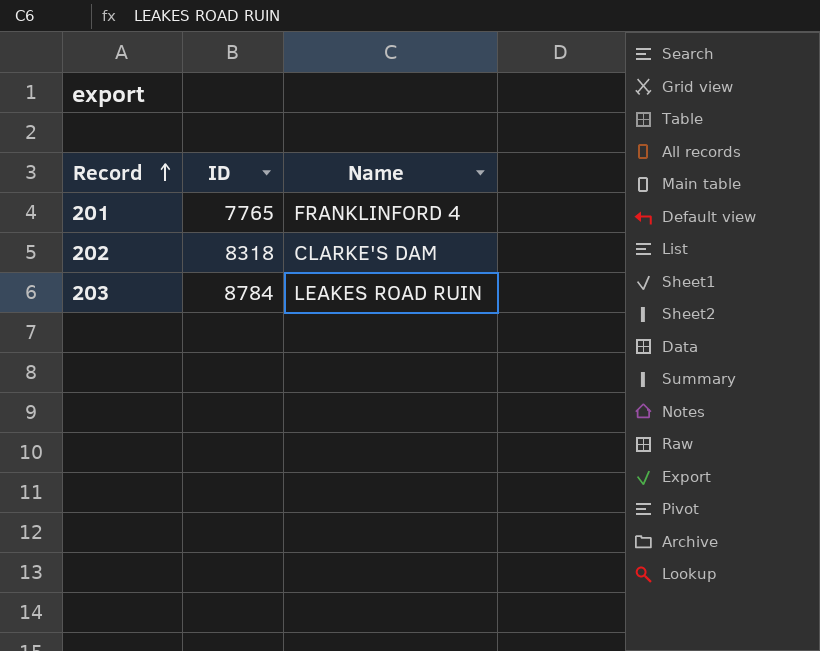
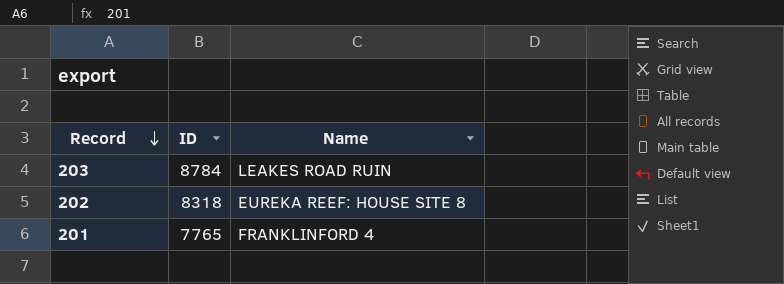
row order: Record ascending -> Record descending
202 | Name: CLARKE'S DAM -> EUREKA REEF: HOUSE SITE 8

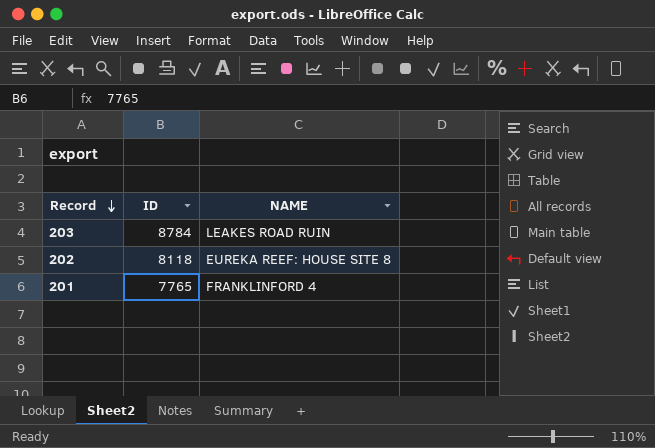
column name: Name -> NAME
202 | ID: 8318 -> 8118

